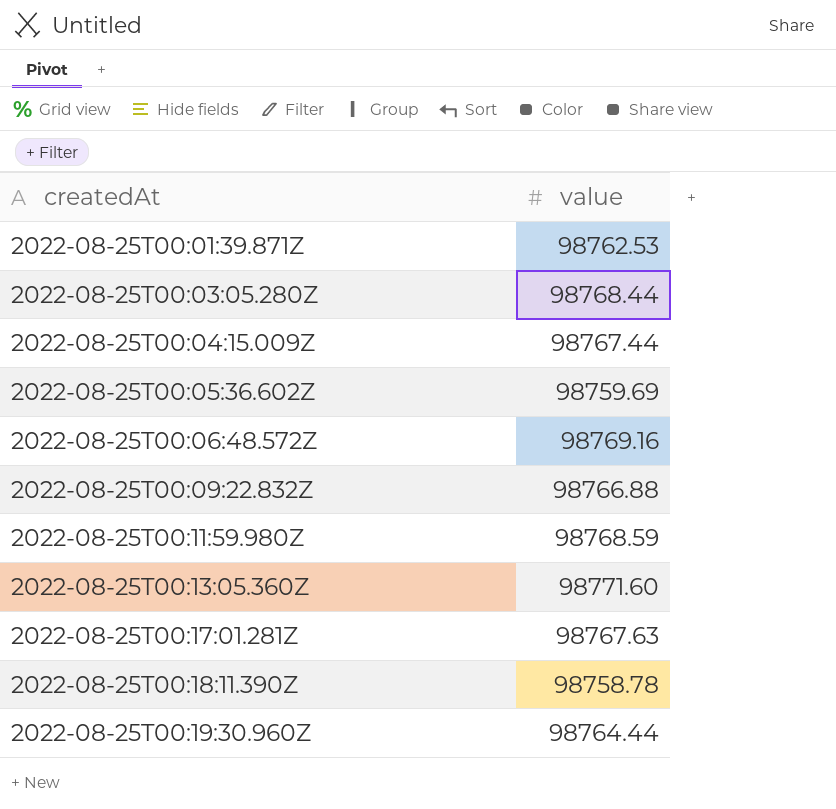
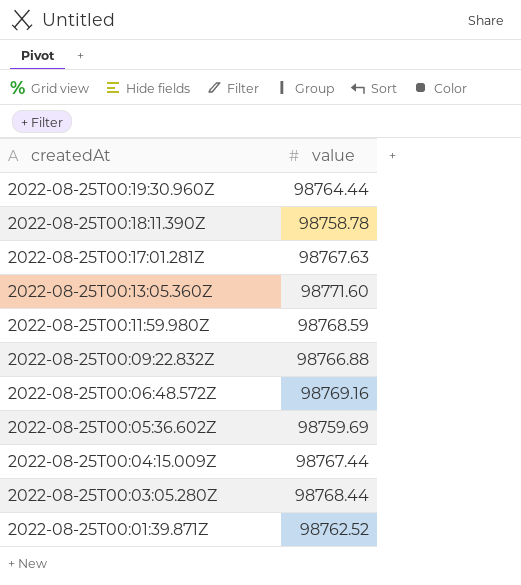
row order: createdAt ascending -> createdAt descending
2022-08-25T00:01:39.871Z | value: 98762.53 -> 98762.52

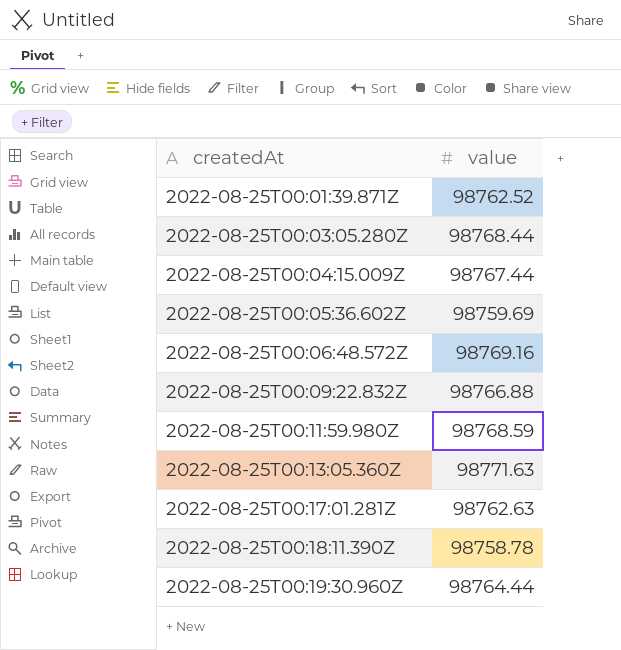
row order: createdAt descending -> createdAt ascending
2022-08-25T00:13:05.360Z | value: 98771.60 -> 98771.63
2022-08-25T00:17:01.281Z | value: 98767.63 -> 98762.63

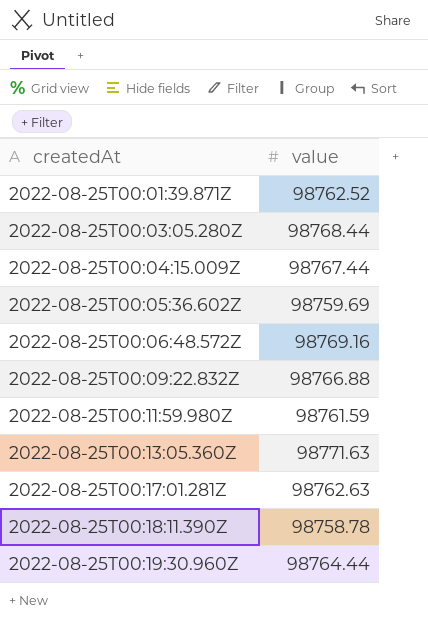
2022-08-25T00:11:59.980Z | value: 98768.59 -> 98761.59

